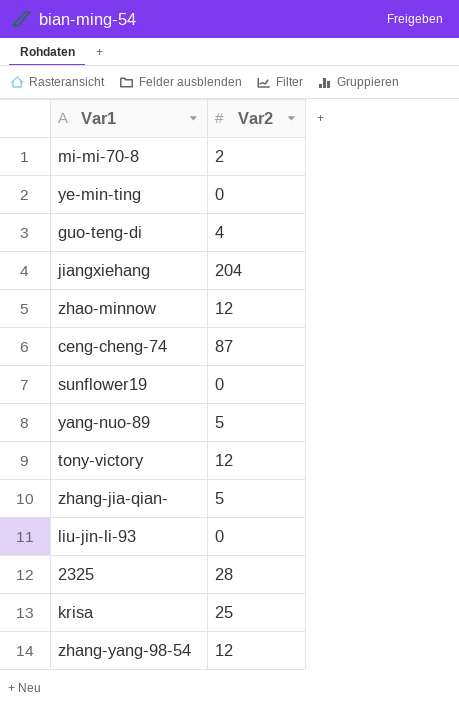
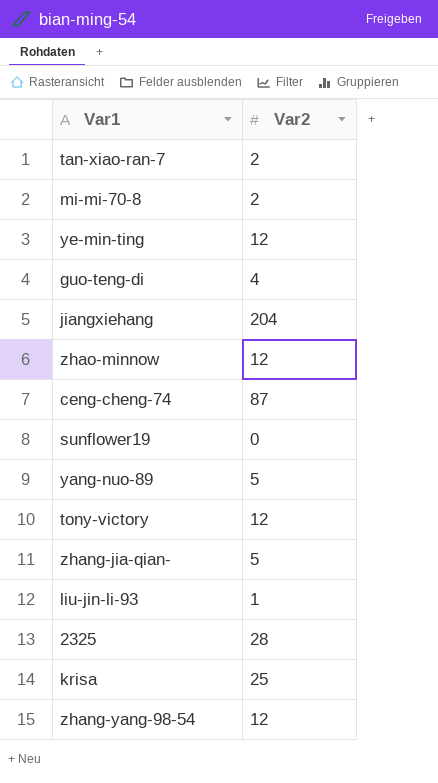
row tan-xiao-ran-7: none -> 2
ye-min-ting | Var2: 0 -> 12
liu-jin-li-93 | Var2: 0 -> 1

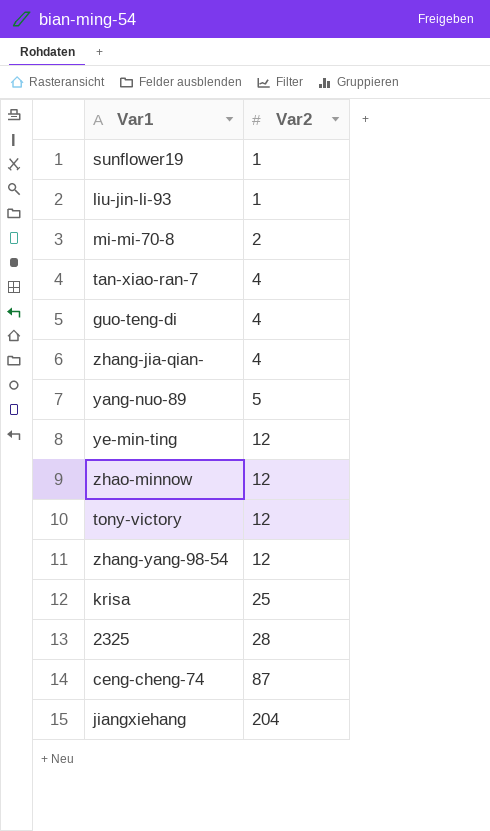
row order: none -> Var2 ascending
sunflower19 | Var2: 0 -> 1
tan-xiao-ran-7 | Var2: 2 -> 4
zhang-jia-qian- | Var2: 5 -> 4

